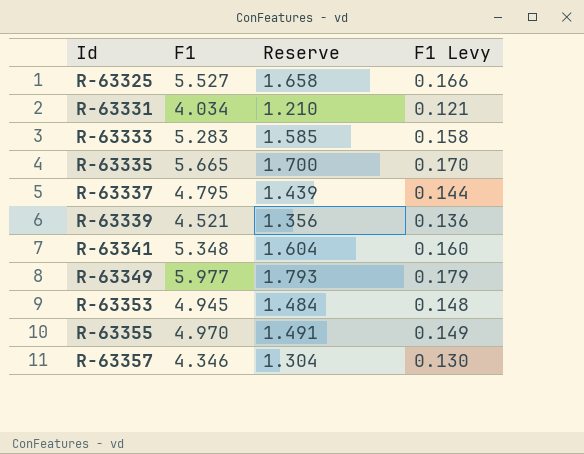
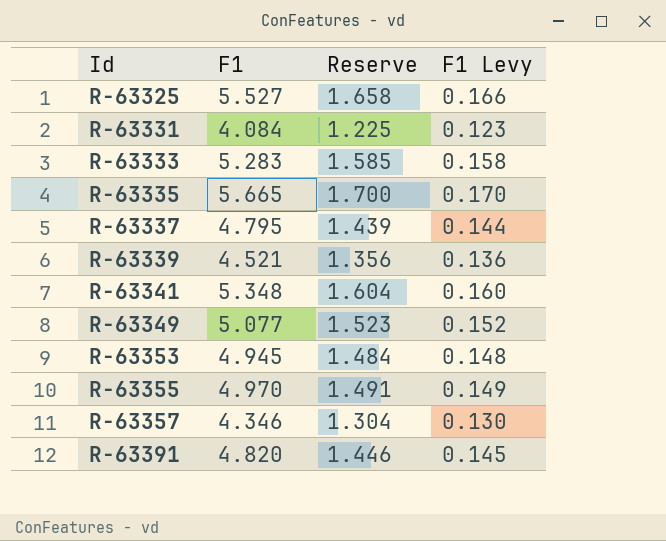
R-63331 | F1: 4.034 -> 4.084
R-63331 | Reserve: 1.210 -> 1.225
R-63331 | F1 Levy: 0.121 -> 0.123
R-63349 | F1: 5.977 -> 5.077
R-63349 | Reserve: 1.793 -> 1.523
R-63349 | F1 Levy: 0.179 -> 0.152
row R-63391: none -> 4.820 | 1.446 | 0.145

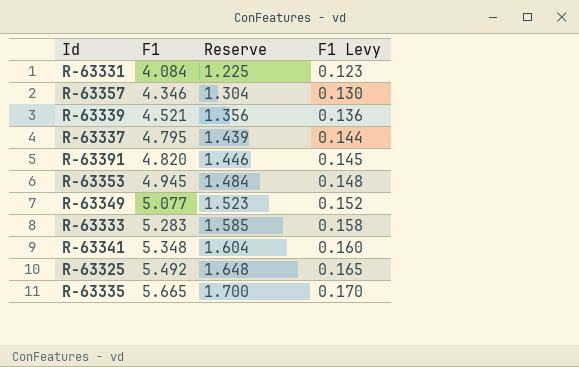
row order: Id ascending -> F1 ascending
row R-63355: 4.970 | 1.491 | 0.149 -> none
R-63325 | F1: 5.527 -> 5.492
R-63325 | Reserve: 1.658 -> 1.648
R-63325 | F1 Levy: 0.166 -> 0.165

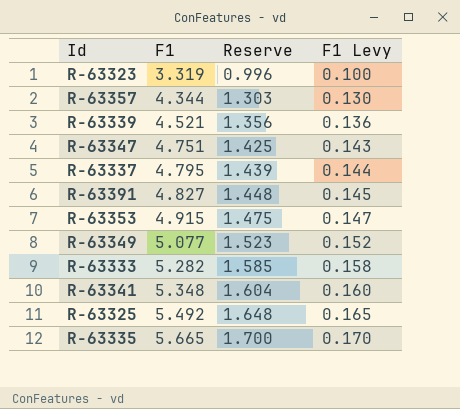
row R-63331: 4.084 | 1.225 | 0.123 -> none
row R-63323: none -> 3.319 | 0.996 | 0.100
R-63357 | F1: 4.346 -> 4.344
R-63357 | Reserve: 1.304 -> 1.303
row R-63347: none -> 4.751 | 1.425 | 0.143
R-63391 | F1: 4.820 -> 4.827
R-63391 | Reserve: 1.446 -> 1.448
R-63353 | F1: 4.945 -> 4.915
R-63353 | Reserve: 1.484 -> 1.475
R-63353 | F1 Levy: 0.148 -> 0.147
R-63333 | F1: 5.283 -> 5.282

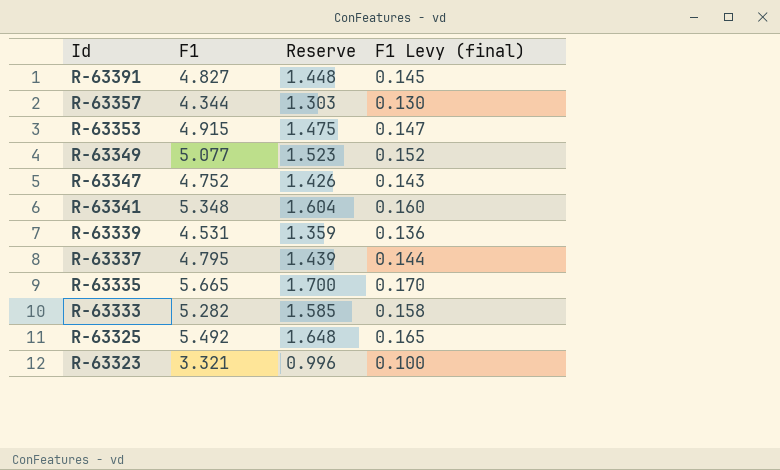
row order: F1 ascending -> Id descending
column name: F1 Levy -> F1 Levy (final)
R-63347 | F1: 4.751 -> 4.752
R-63347 | Reserve: 1.425 -> 1.426
R-63339 | F1: 4.521 -> 4.531
R-63339 | Reserve: 1.356 -> 1.359
R-63323 | F1: 3.319 -> 3.321

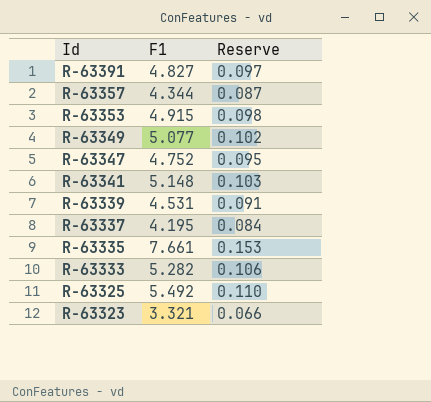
column F1 Levy (final) | formula: [F1] * 0.03 -> none
column Reserve | formula: [F1] * 0.3 -> [F1] * 0.02
R-63341 | F1: 5.348 -> 5.148
R-63337 | F1: 4.795 -> 4.195
R-63335 | F1: 5.665 -> 7.661

